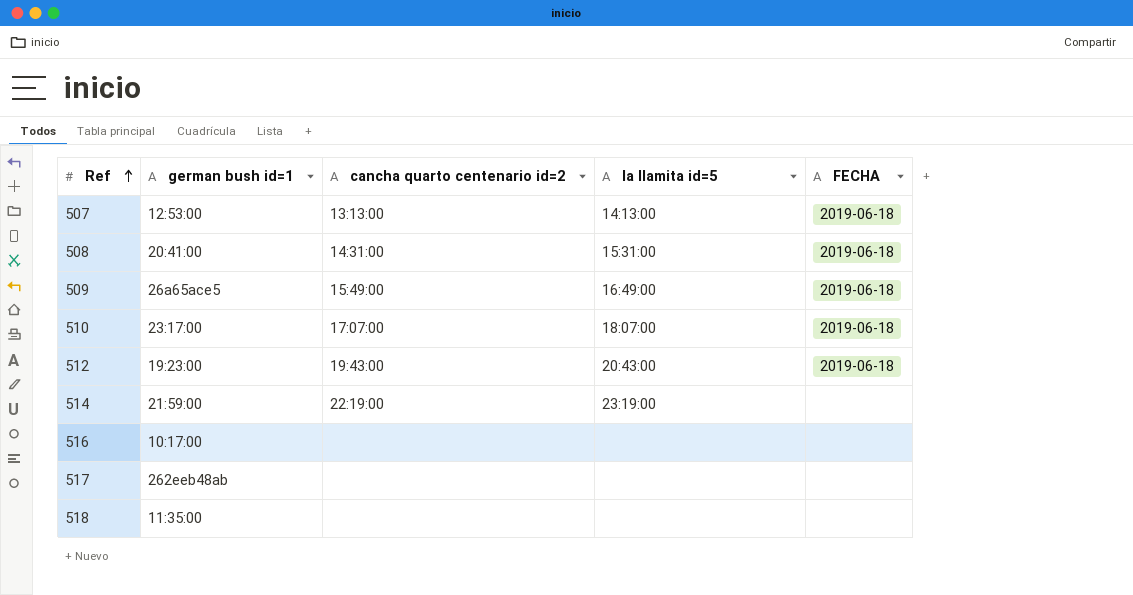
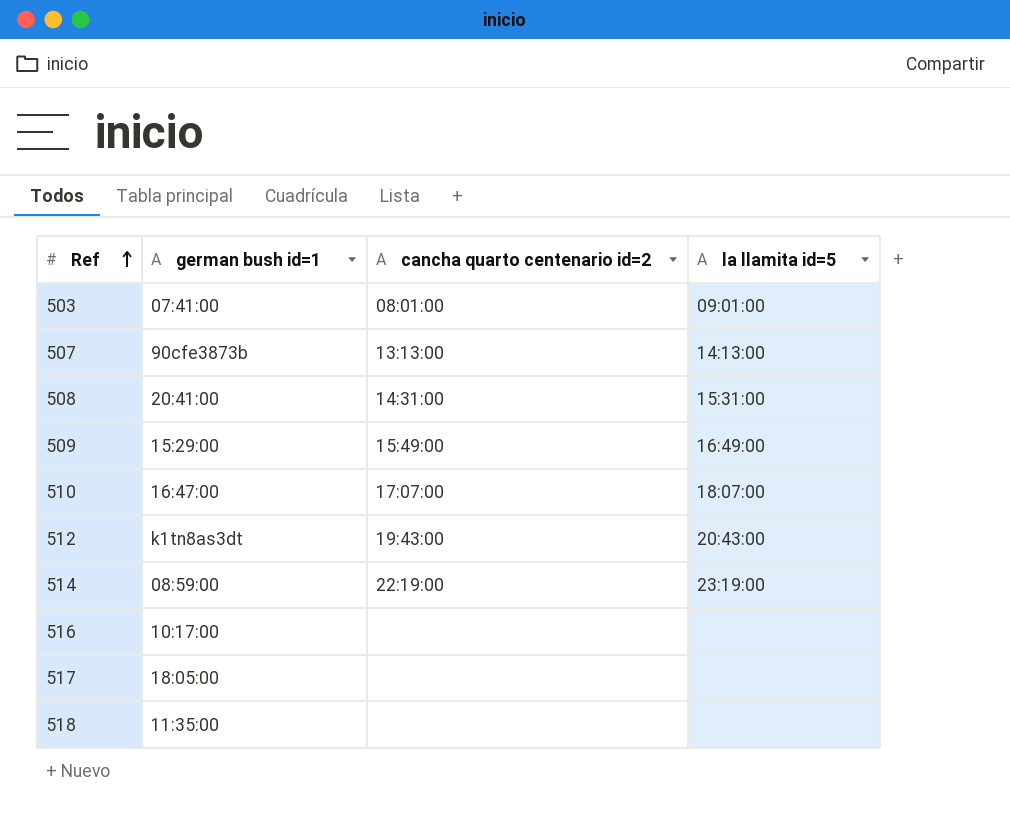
column FECHA | position: 5 -> none
row 503: none -> 07:41:00 | 08:01:00 | 09:01:00
507 | german bush id=1: 12:53:00 -> 90cfe3873b
509 | german bush id=1: 26a65ace5 -> 15:29:00
510 | german bush id=1: 23:17:00 -> 16:47:00
512 | german bush id=1: 19:23:00 -> k1tn8as3dt
514 | german bush id=1: 21:59:00 -> 08:59:00
517 | german bush id=1: 262eeb48ab -> 18:05:00

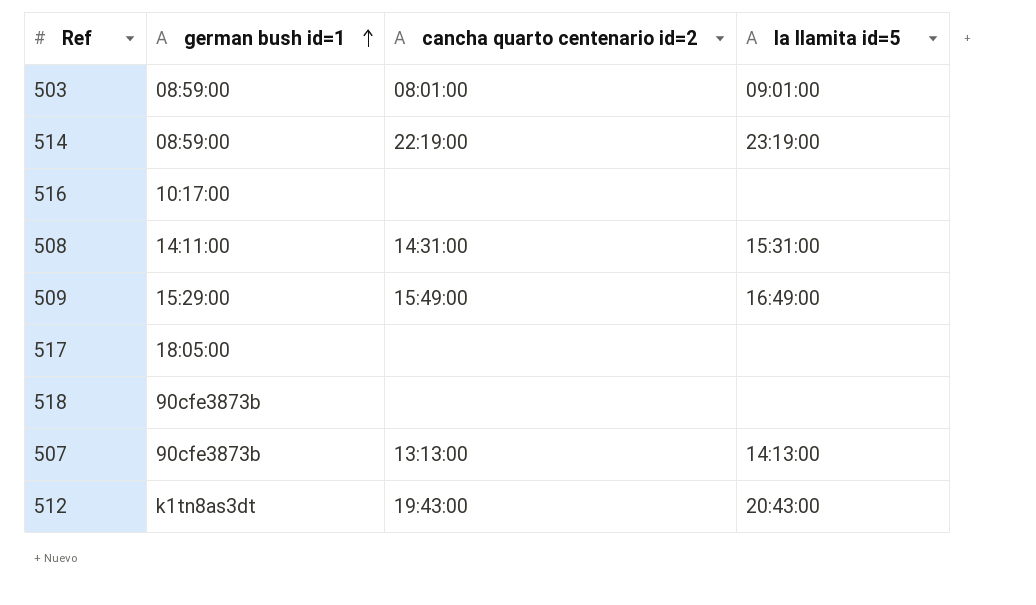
row order: Ref ascending -> german bush id=1 ascending
row 510: 16:47:00 | 17:07:00 | 18:07:00 -> none
503 | german bush id=1: 07:41:00 -> 08:59:00
508 | german bush id=1: 20:41:00 -> 14:11:00
518 | german bush id=1: 11:35:00 -> 90cfe3873b

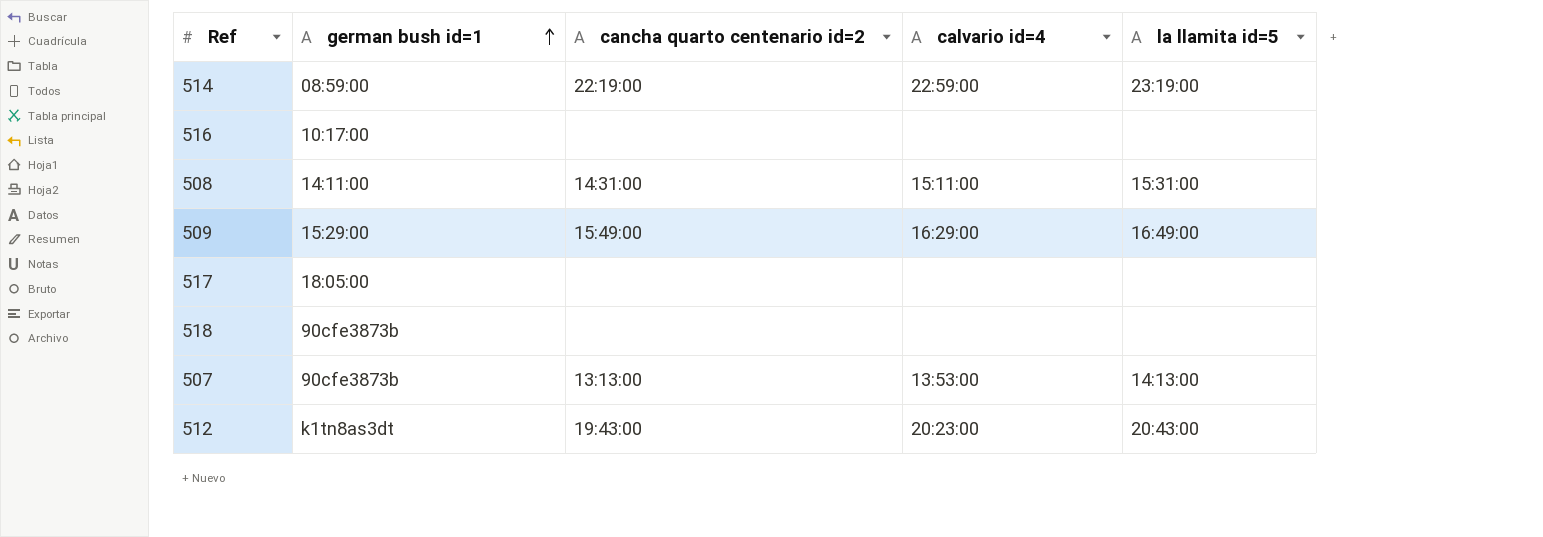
column calvario id=4 | position: none -> 4
row 503: 08:59:00 | 08:01:00 | 09:01:00 -> none

